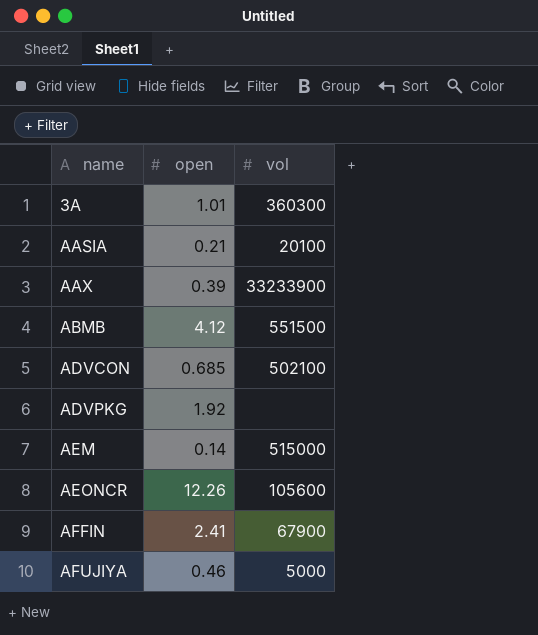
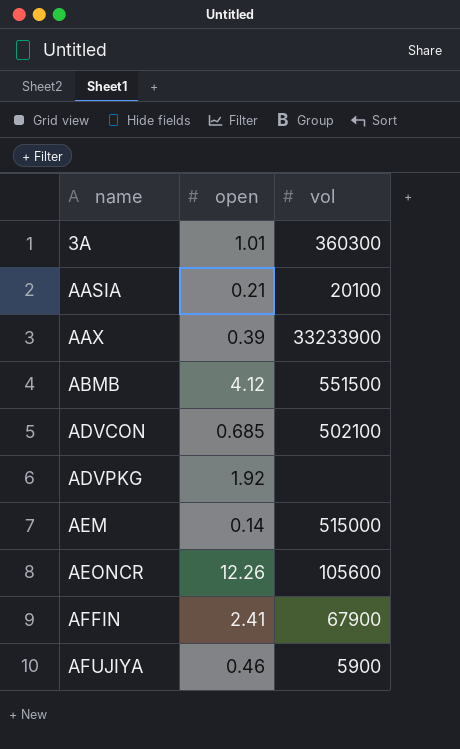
AFUJIYA | vol: 5000 -> 5900

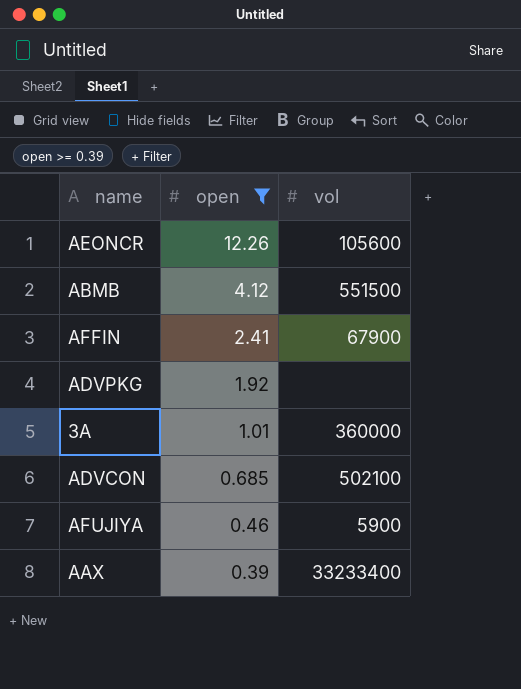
filter: none -> open >= 0.39
row order: name ascending -> open descending
3A | vol: 360300 -> 360000
AAX | vol: 33233900 -> 33233400

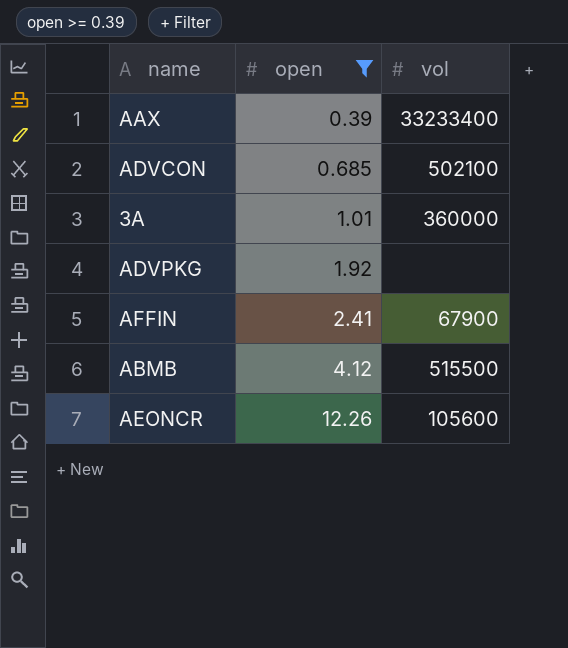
row order: open descending -> open ascending
row AFUJIYA: 0.46 | 5900 -> none
ABMB | vol: 551500 -> 515500

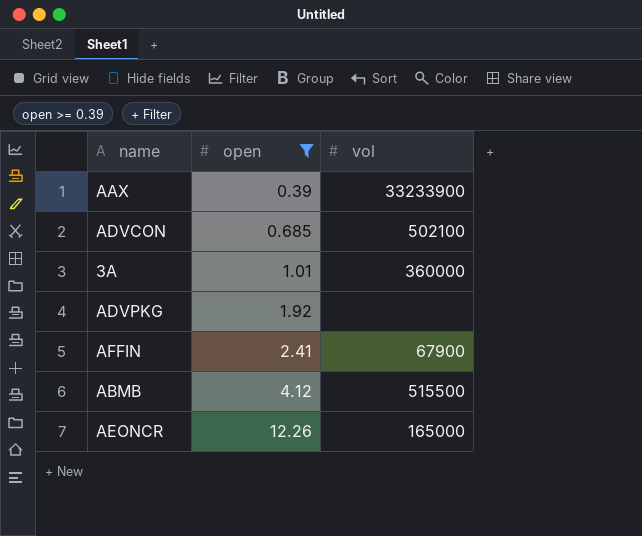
AAX | vol: 33233400 -> 33233900
AEONCR | vol: 105600 -> 165000

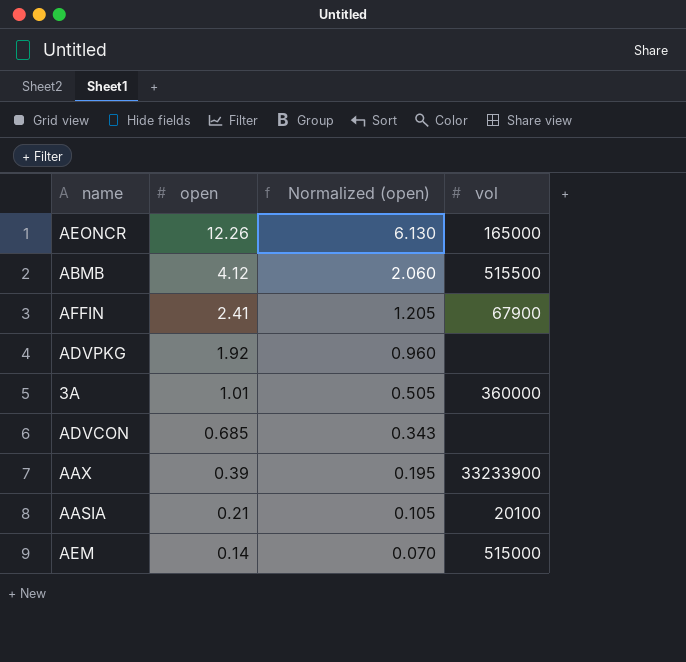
filter: open >= 0.39 -> none
row order: open ascending -> open descending
column Normalized (open) | formula: none -> [open] * 0.5
ADVCON | vol: 502100 -> none

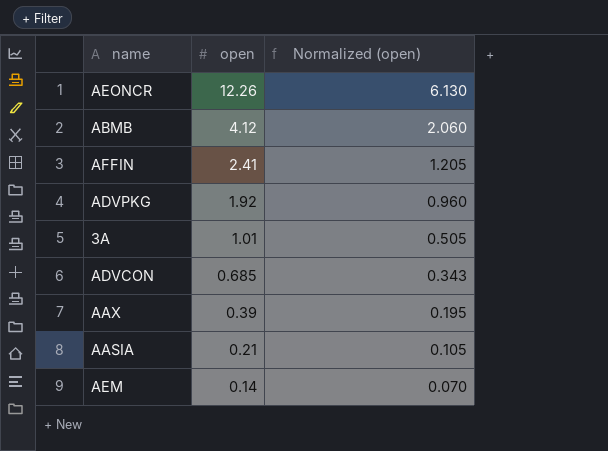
column vol | position: 4 -> none

